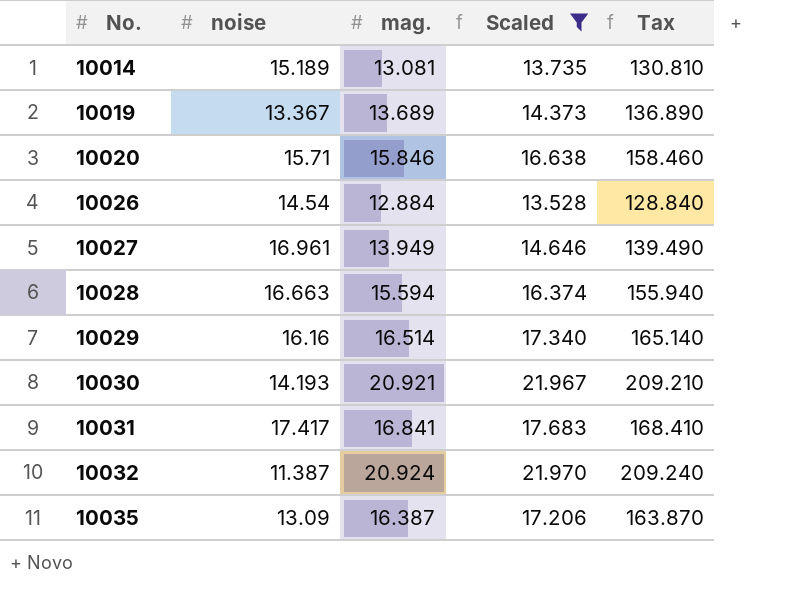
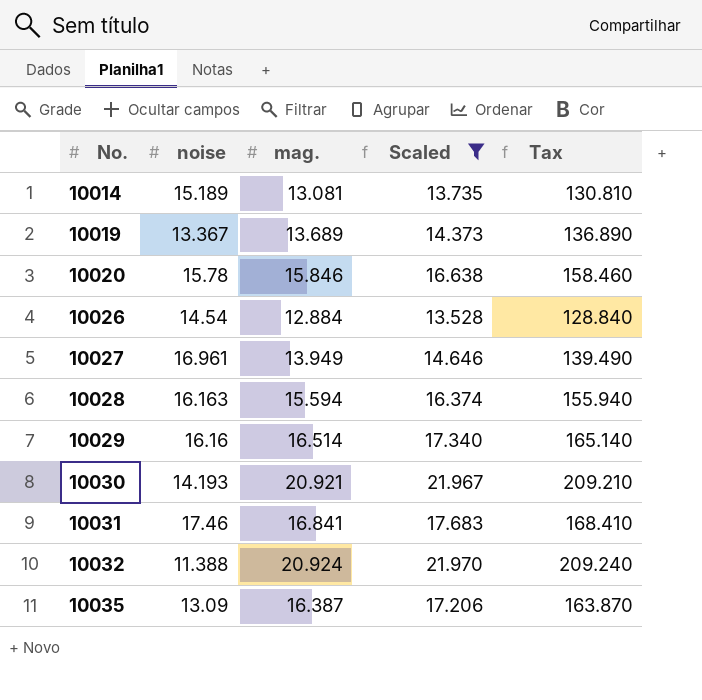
10020 | noise: 15.71 -> 15.78
10028 | noise: 16.663 -> 16.163
10031 | noise: 17.417 -> 17.46
10032 | noise: 11.387 -> 11.388

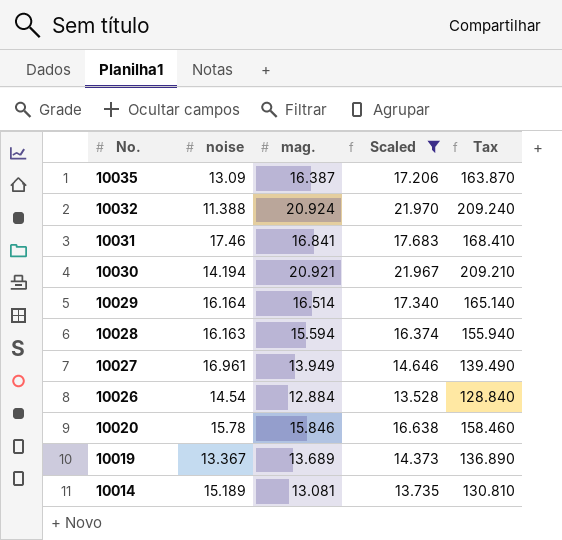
row order: No. ascending -> No. descending
10030 | noise: 14.193 -> 14.194
10029 | noise: 16.16 -> 16.164

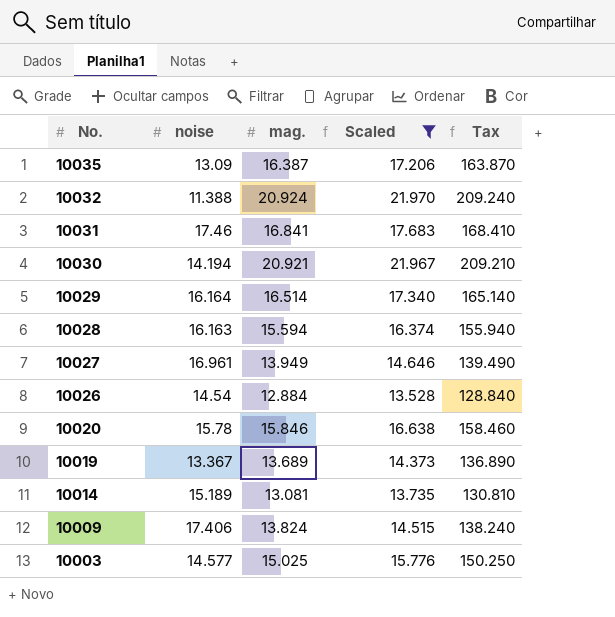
row 10009: none -> 17.406 | 13.824 | 14.515 | 138.240
row 10003: none -> 14.577 | 15.025 | 15.776 | 150.250

